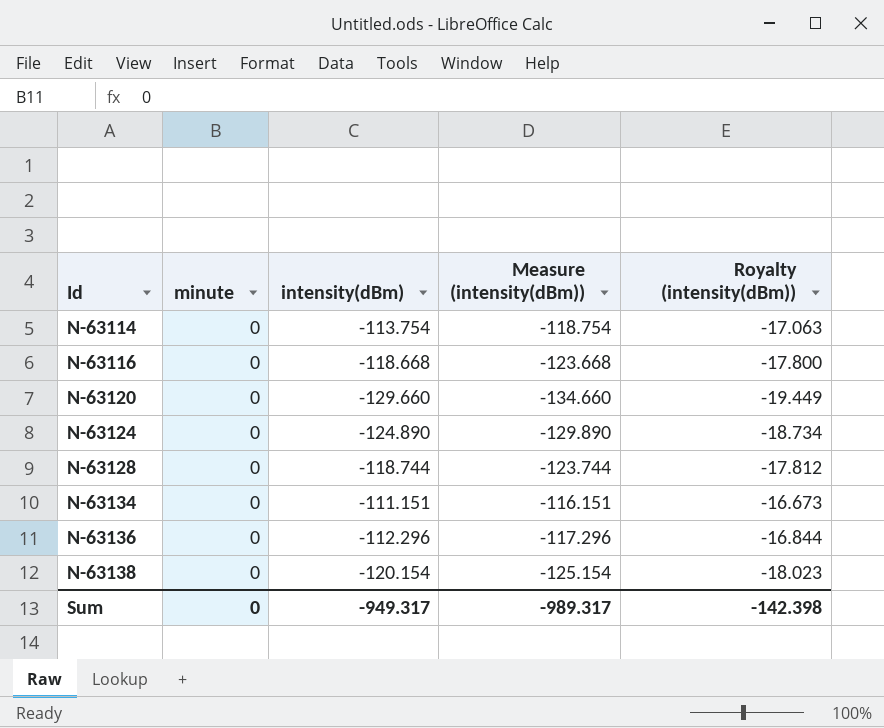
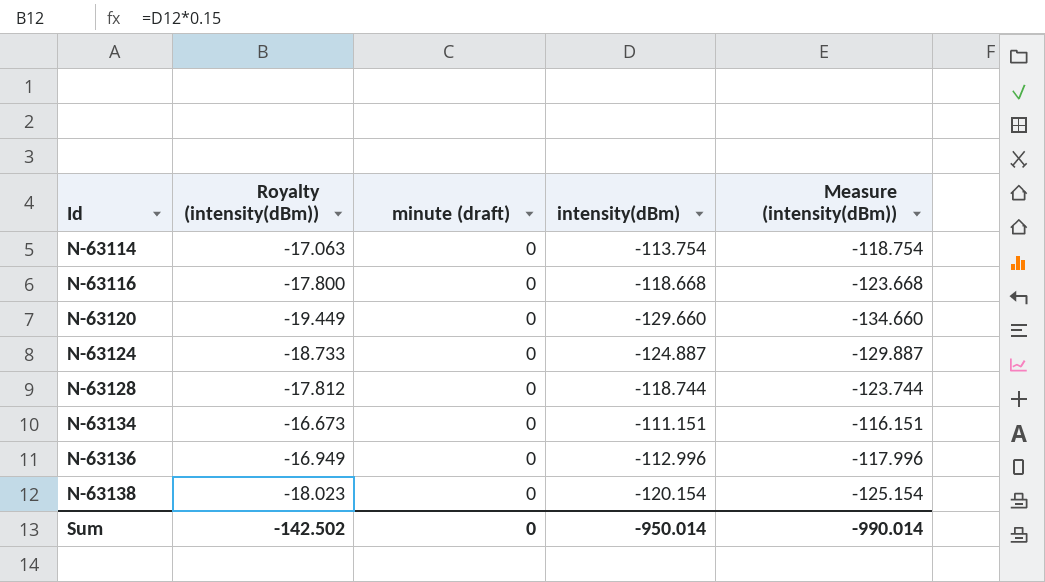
column Royalty (intensity(dBm)) | position: 5 -> 2
column name: minute -> minute (draft)
N-63124 | Royalty (intensity(dBm)): -18.734 -> -18.733
N-63124 | intensity(dBm): -124.890 -> -124.887
N-63124 | Measure (intensity(dBm)): -129.890 -> -129.887
N-63136 | Royalty (intensity(dBm)): -16.844 -> -16.949
N-63136 | intensity(dBm): -112.296 -> -112.996
N-63136 | Measure (intensity(dBm)): -117.296 -> -117.996
Sum | Royalty (intensity(dBm)): -142.398 -> -142.502
Sum | intensity(dBm): -949.317 -> -950.014
Sum | Measure (intensity(dBm)): -989.317 -> -990.014

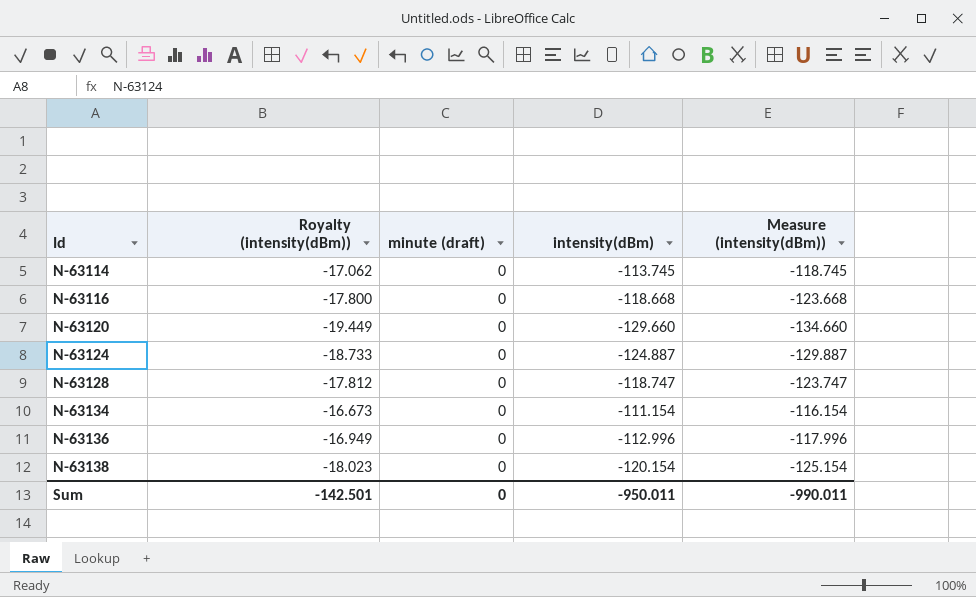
N-63114 | Royalty (intensity(dBm)): -17.063 -> -17.062
N-63114 | intensity(dBm): -113.754 -> -113.745
N-63114 | Measure (intensity(dBm)): -118.754 -> -118.745
N-63128 | intensity(dBm): -118.744 -> -118.747
N-63128 | Measure (intensity(dBm)): -123.744 -> -123.747
N-63134 | intensity(dBm): -111.151 -> -111.154
N-63134 | Measure (intensity(dBm)): -116.151 -> -116.154
Sum | Royalty (intensity(dBm)): -142.502 -> -142.501
Sum | intensity(dBm): -950.014 -> -950.011
Sum | Measure (intensity(dBm)): -990.014 -> -990.011

